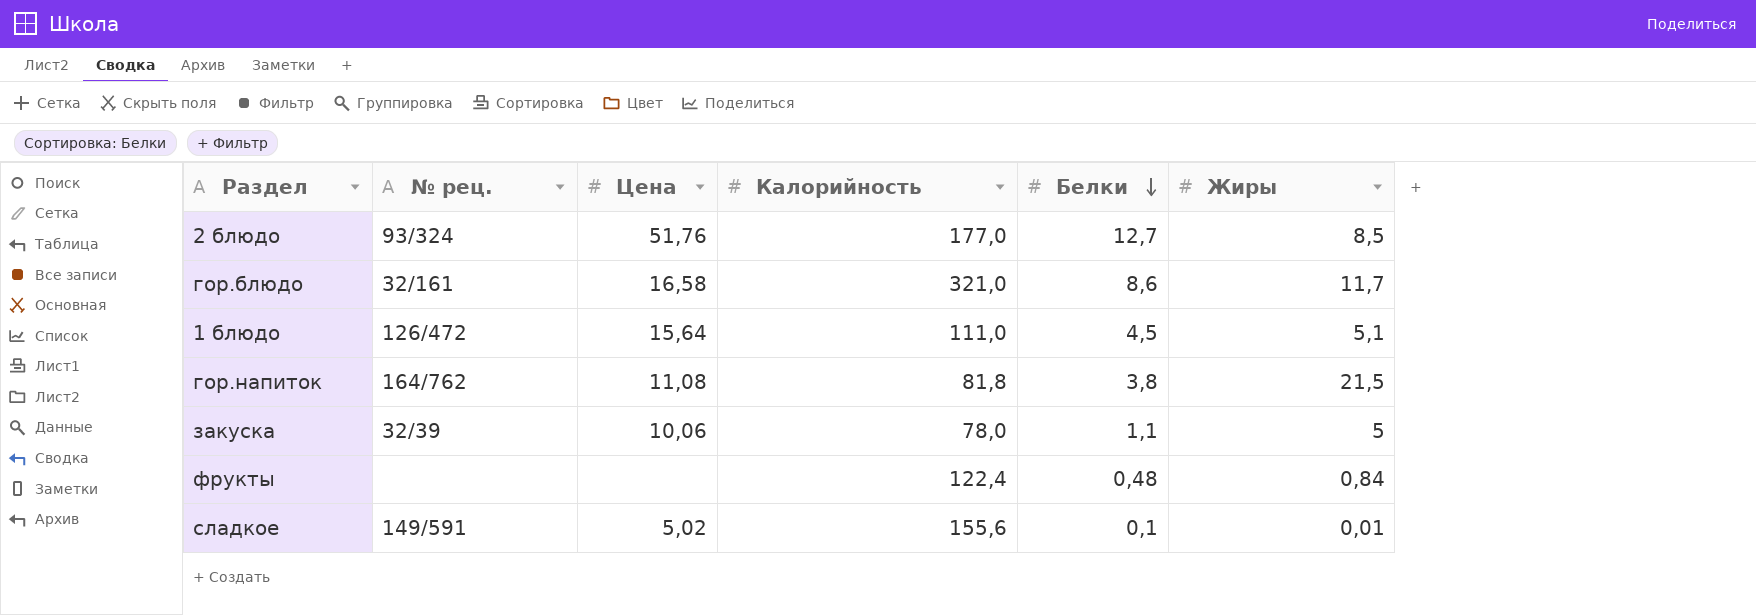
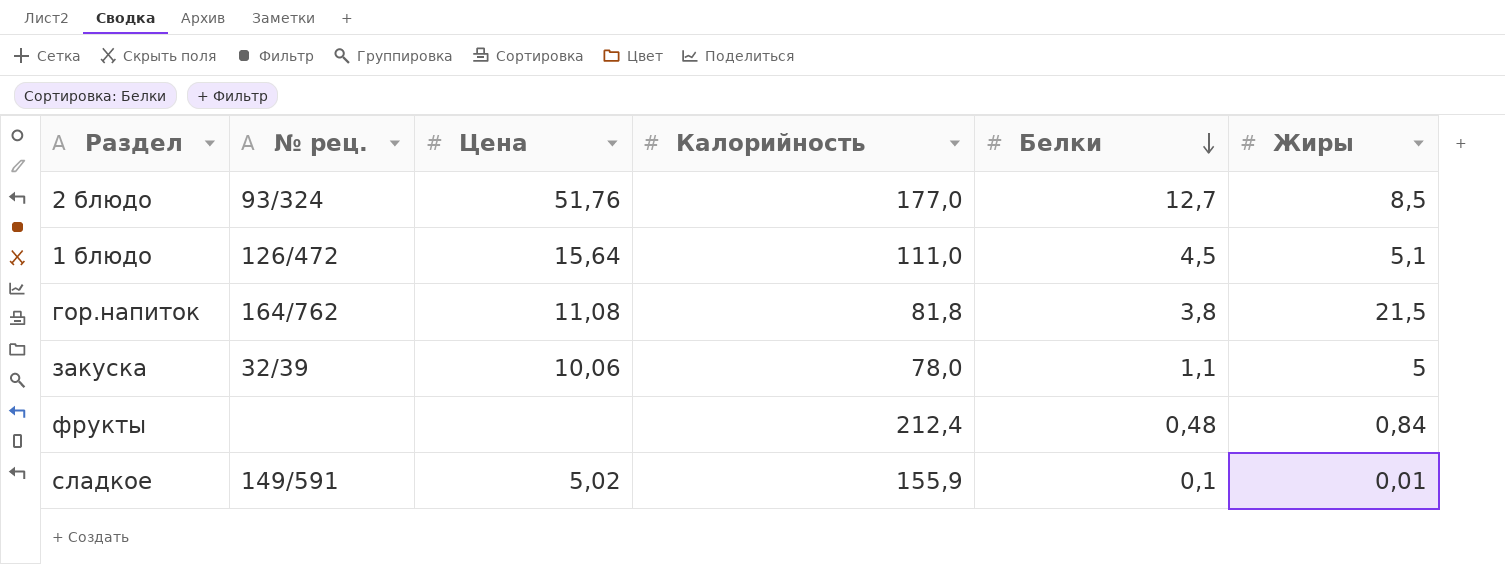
row гор.блюдо: 32/161 | 16,58 | 321,0 | 8,6 | 11,7 -> none
фрукты | Калорийность: 122,4 -> 212,4
сладкое | Калорийность: 155,6 -> 155,9

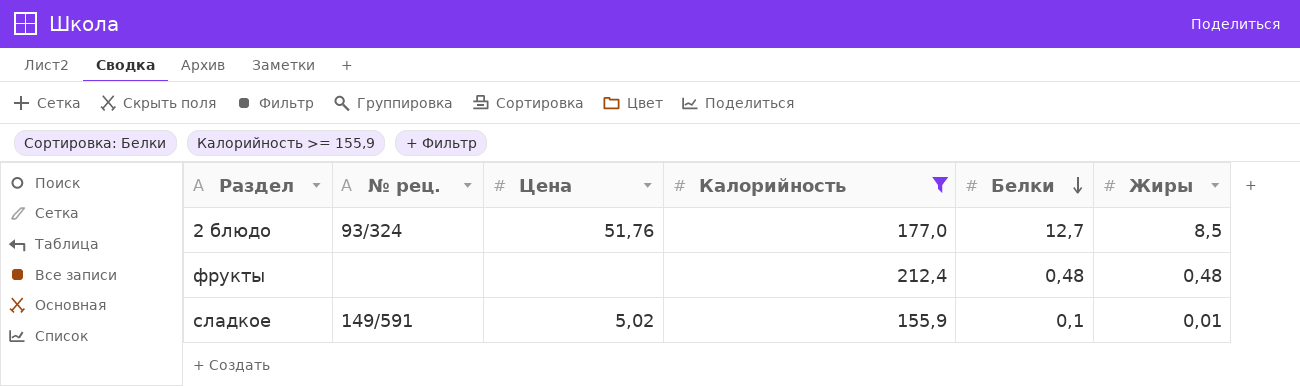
filter: none -> Калорийность >= 155,9
фрукты | Жиры: 0,84 -> 0,48

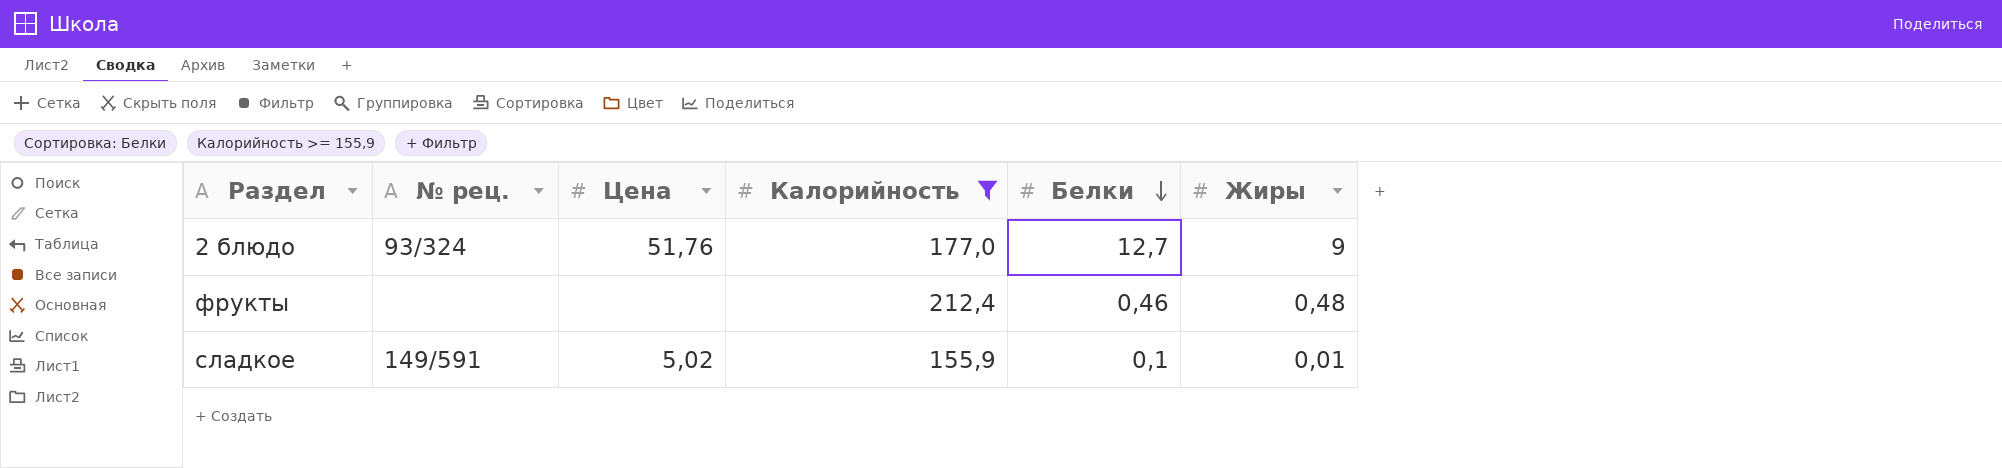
2 блюдо | Жиры: 8,5 -> 9
фрукты | Белки: 0,48 -> 0,46

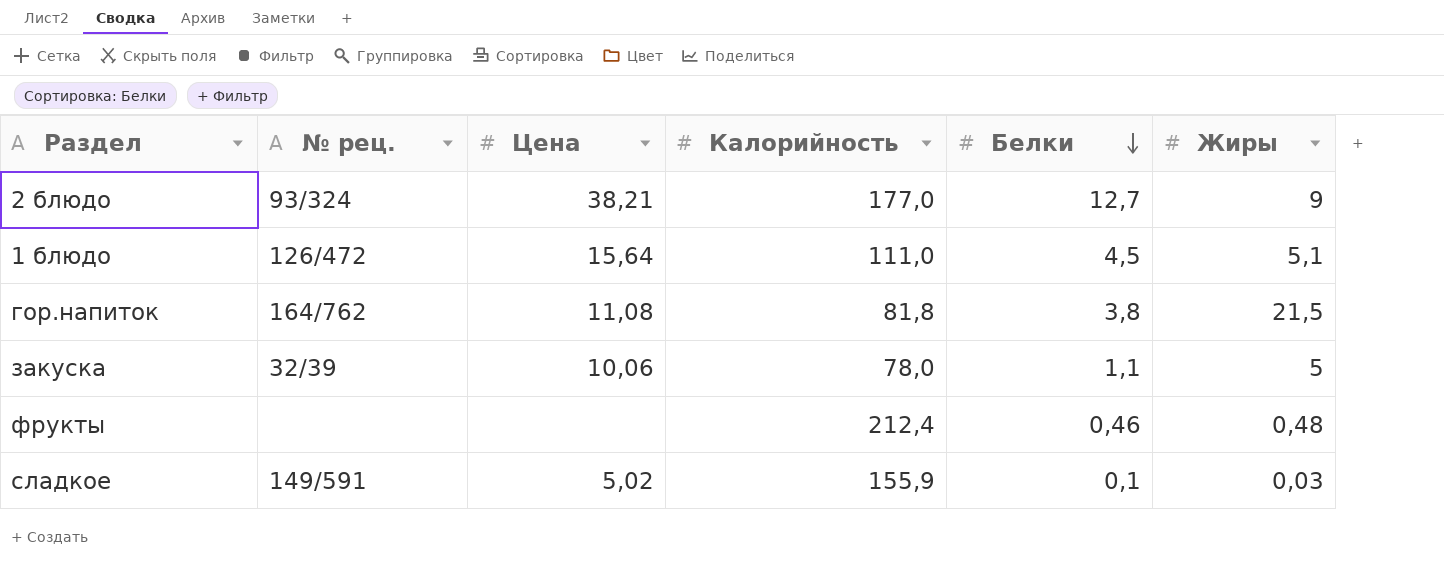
filter: Калорийность >= 155,9 -> none
2 блюдо | Цена: 51,76 -> 38,21
сладкое | Жиры: 0,01 -> 0,03

